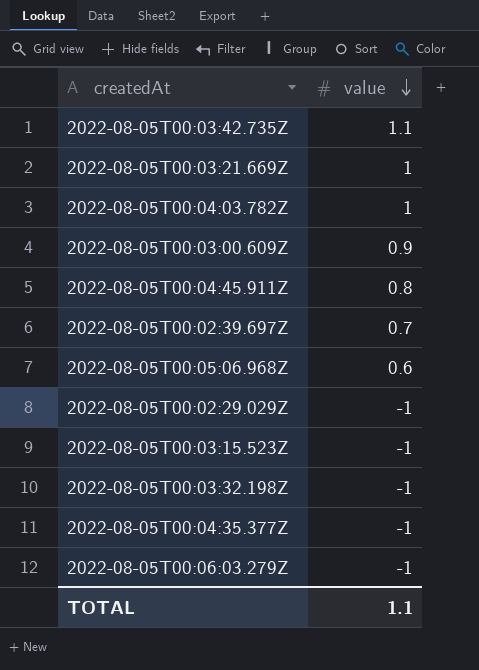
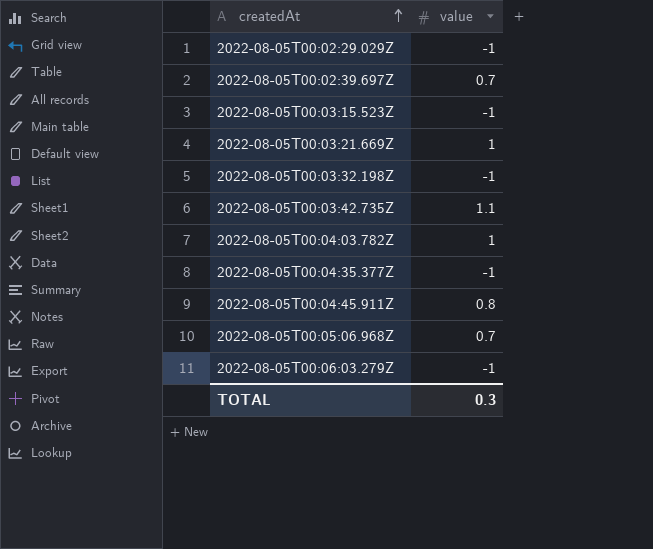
row order: value descending -> createdAt ascending
row 2022-08-05T00:03:00.609Z: 0.9 -> none
2022-08-05T00:05:06.968Z | value: 0.6 -> 0.7
TOTAL | value: 1.1 -> 0.3

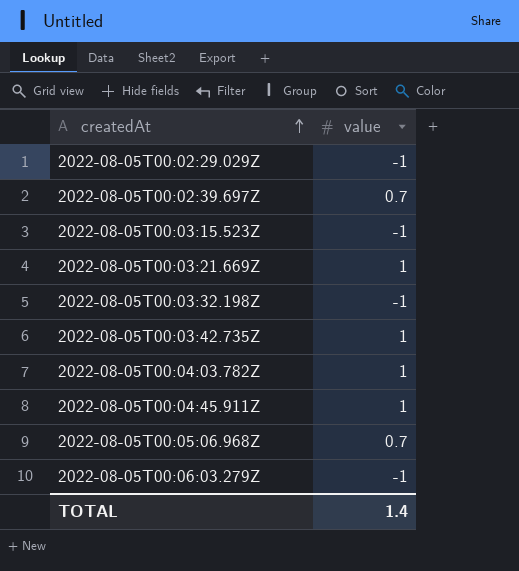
row 2022-08-05T00:04:35.377Z: -1 -> none
2022-08-05T00:03:42.735Z | value: 1.1 -> 1
2022-08-05T00:04:45.911Z | value: 0.8 -> 1
TOTAL | value: 0.3 -> 1.4

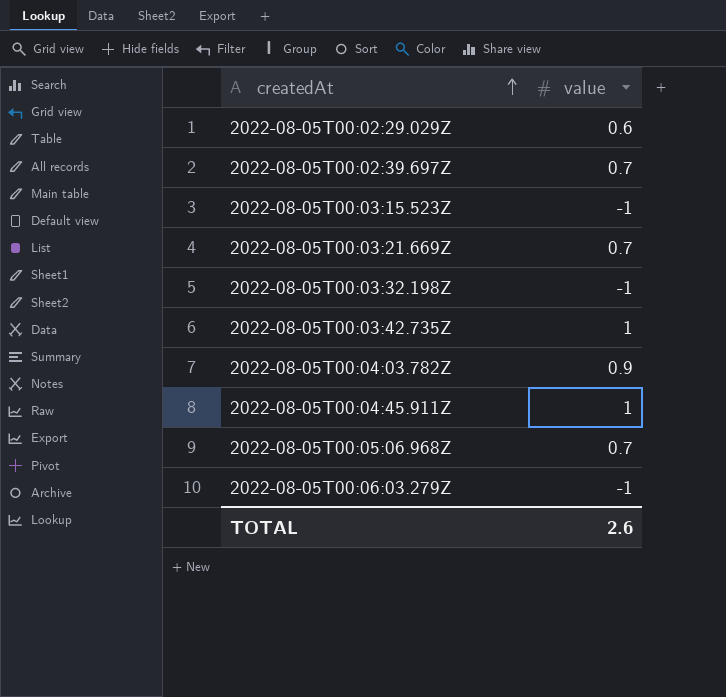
2022-08-05T00:02:29.029Z | value: -1 -> 0.6
2022-08-05T00:03:21.669Z | value: 1 -> 0.7
2022-08-05T00:04:03.782Z | value: 1 -> 0.9
TOTAL | value: 1.4 -> 2.6

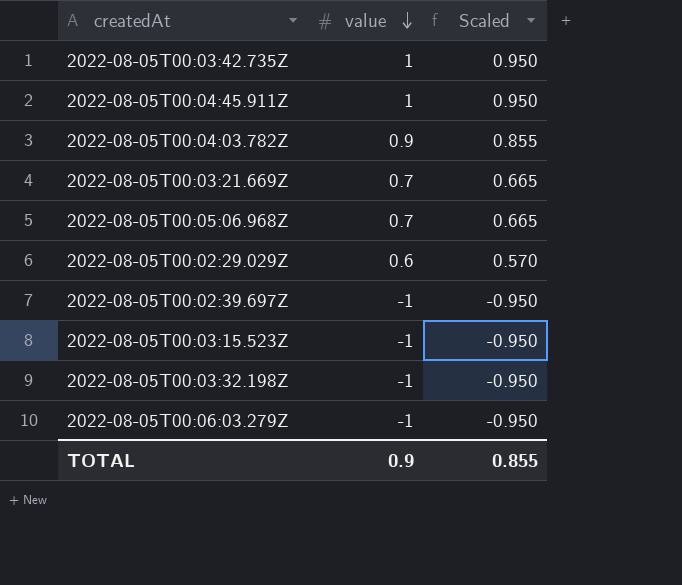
row order: createdAt ascending -> value descending
column Scaled | formula: none -> [value] * 0.95
2022-08-05T00:02:39.697Z | value: 0.7 -> -1
TOTAL | value: 2.6 -> 0.9

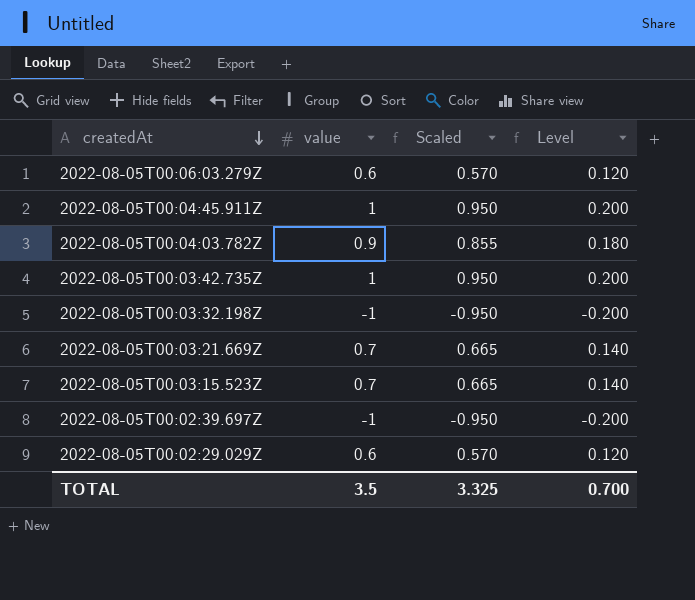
row order: value descending -> createdAt descending
column Level | formula: none -> [value] * 0.2
row 2022-08-05T00:05:06.968Z: 0.7 | 0.665 -> none
2022-08-05T00:06:03.279Z | value: -1 -> 0.6
2022-08-05T00:06:03.279Z | Scaled: -0.950 -> 0.570
2022-08-05T00:03:15.523Z | value: -1 -> 0.7
2022-08-05T00:03:15.523Z | Scaled: -0.950 -> 0.665
TOTAL | value: 0.9 -> 3.5
TOTAL | Scaled: 0.855 -> 3.325

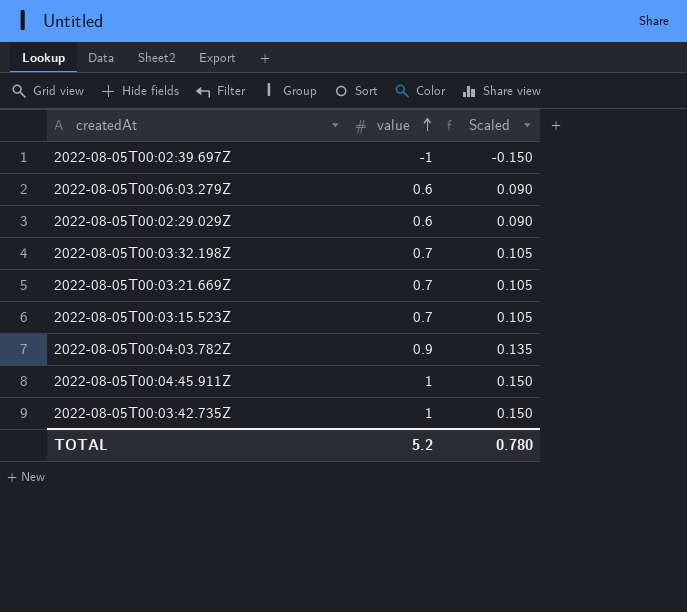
row order: createdAt descending -> value ascending
column Level | formula: [value] * 0.2 -> none
column Scaled | formula: [value] * 0.95 -> [value] * 0.15
2022-08-05T00:03:32.198Z | value: -1 -> 0.7
TOTAL | value: 3.5 -> 5.2
TOTAL | Scaled: 3.325 -> 0.780

